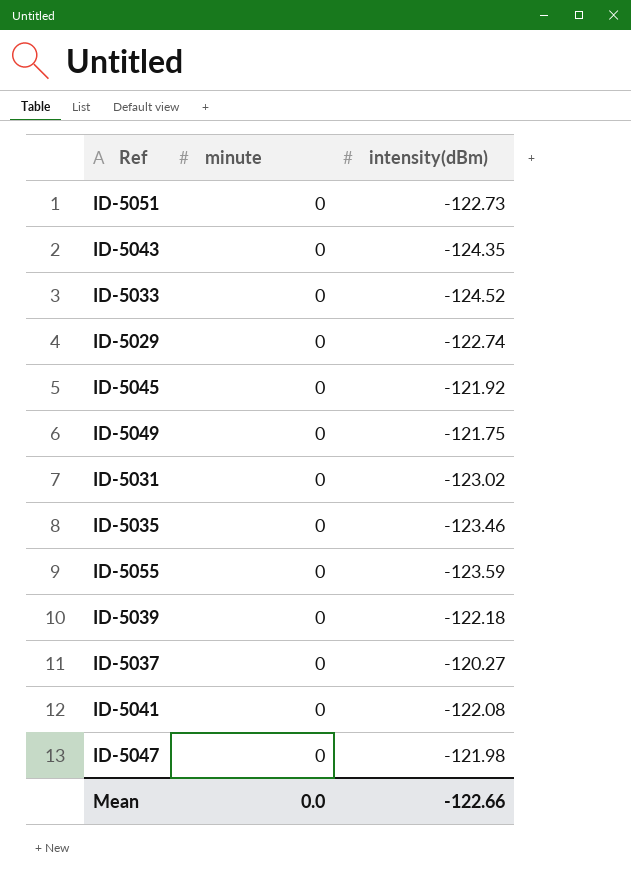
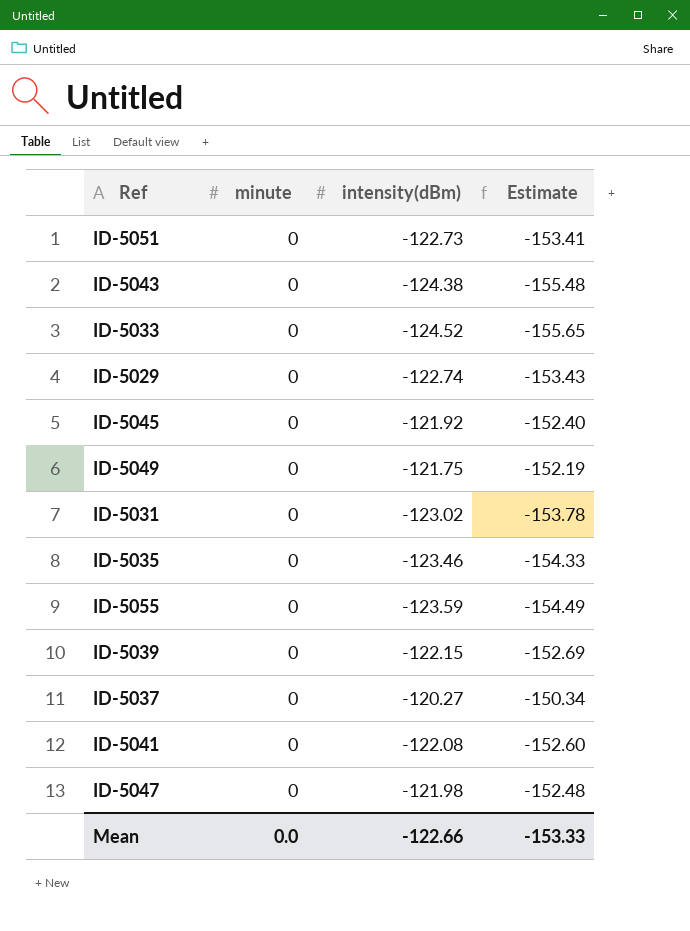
column Estimate | formula: none -> [intensity(dBm)] * 1.25
ID-5043 | intensity(dBm): -124.35 -> -124.38
ID-5039 | intensity(dBm): -122.18 -> -122.15

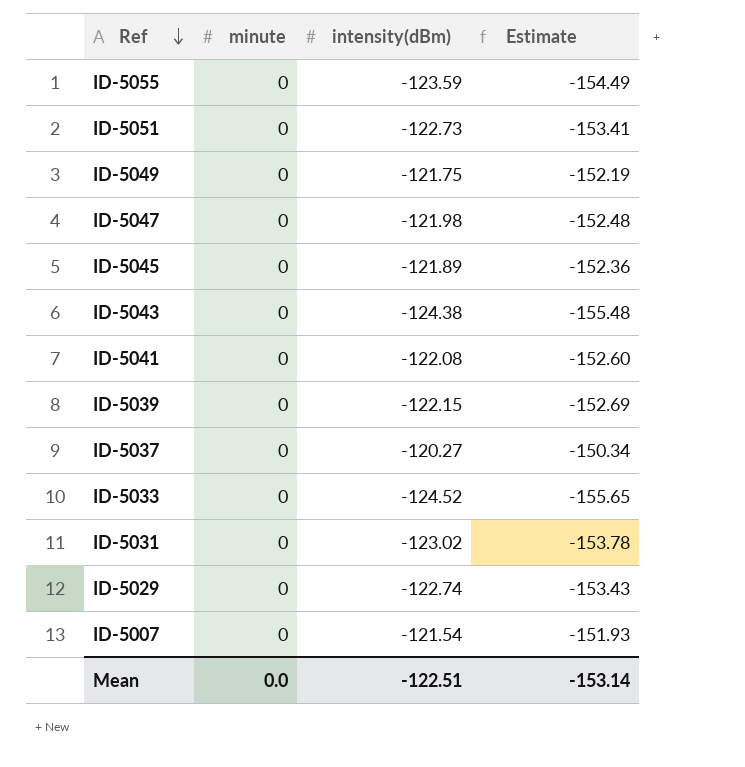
row order: none -> Ref descending
row ID-5035: 0 | -123.46 | -154.33 -> none
ID-5045 | intensity(dBm): -121.92 -> -121.89
ID-5045 | Estimate: -152.40 -> -152.36
row ID-5007: none -> 0 | -121.54 | -151.93
Mean | intensity(dBm): -122.66 -> -122.51
Mean | Estimate: -153.33 -> -153.14

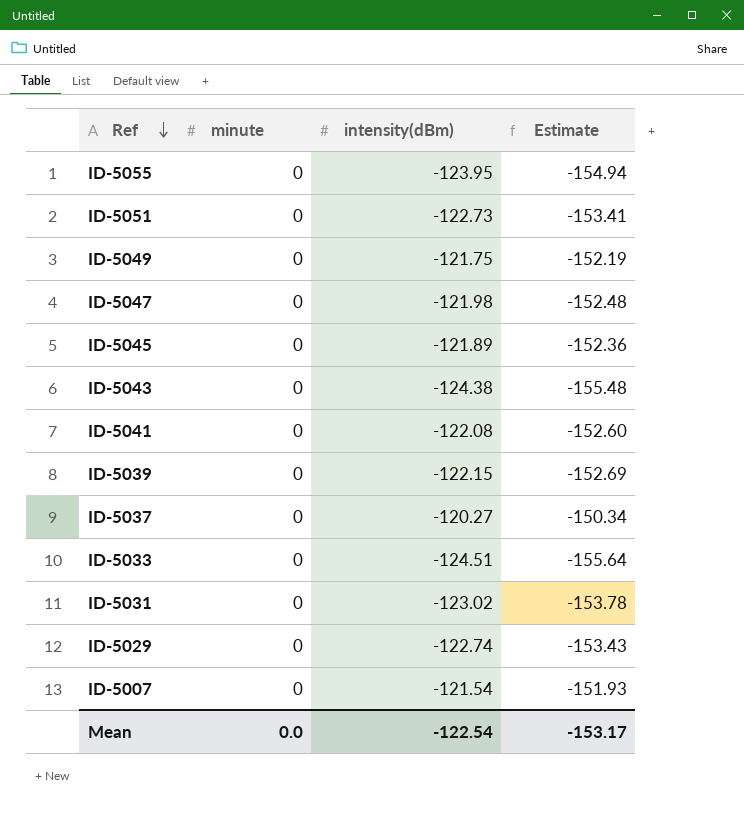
ID-5055 | intensity(dBm): -123.59 -> -123.95
ID-5055 | Estimate: -154.49 -> -154.94
ID-5033 | intensity(dBm): -124.52 -> -124.51
ID-5033 | Estimate: -155.65 -> -155.64
Mean | intensity(dBm): -122.51 -> -122.54
Mean | Estimate: -153.14 -> -153.17

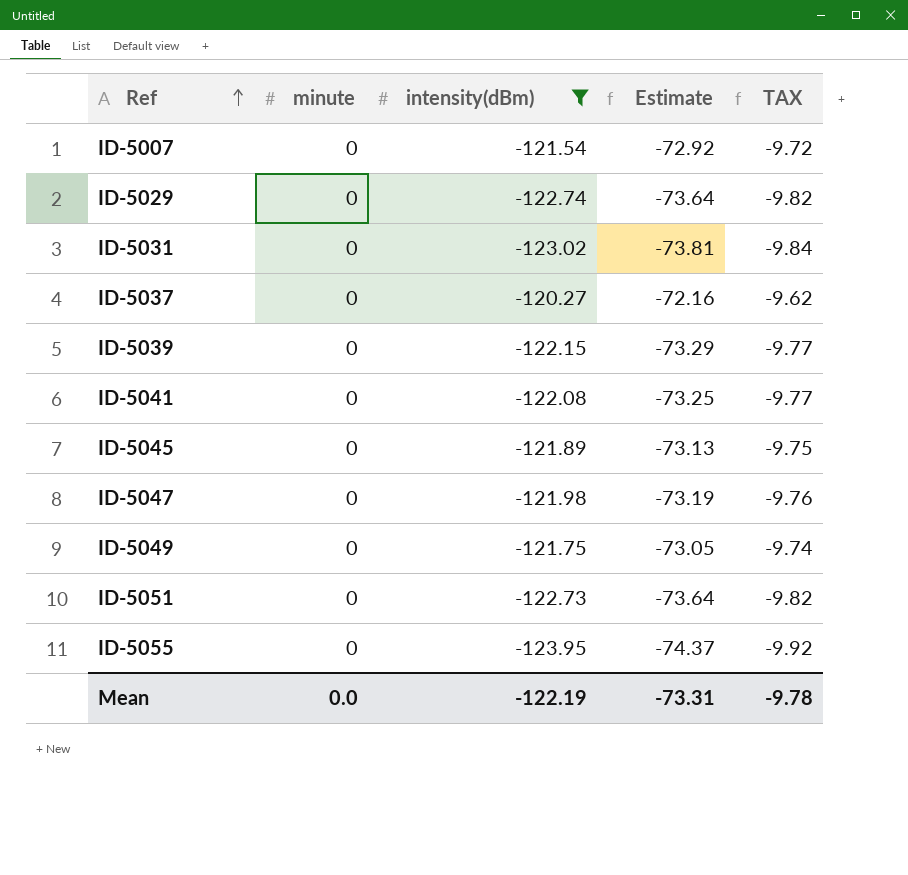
filter: none -> intensity(dBm) >= -123.95
row order: Ref descending -> Ref ascending
column Estimate | formula: [intensity(dBm)] * 1.25 -> [intensity(dBm)] * 0.6
column TAX | formula: none -> [intensity(dBm)] * 0.08
Mean | intensity(dBm): -122.54 -> -122.19
Mean | Estimate: -153.17 -> -73.31

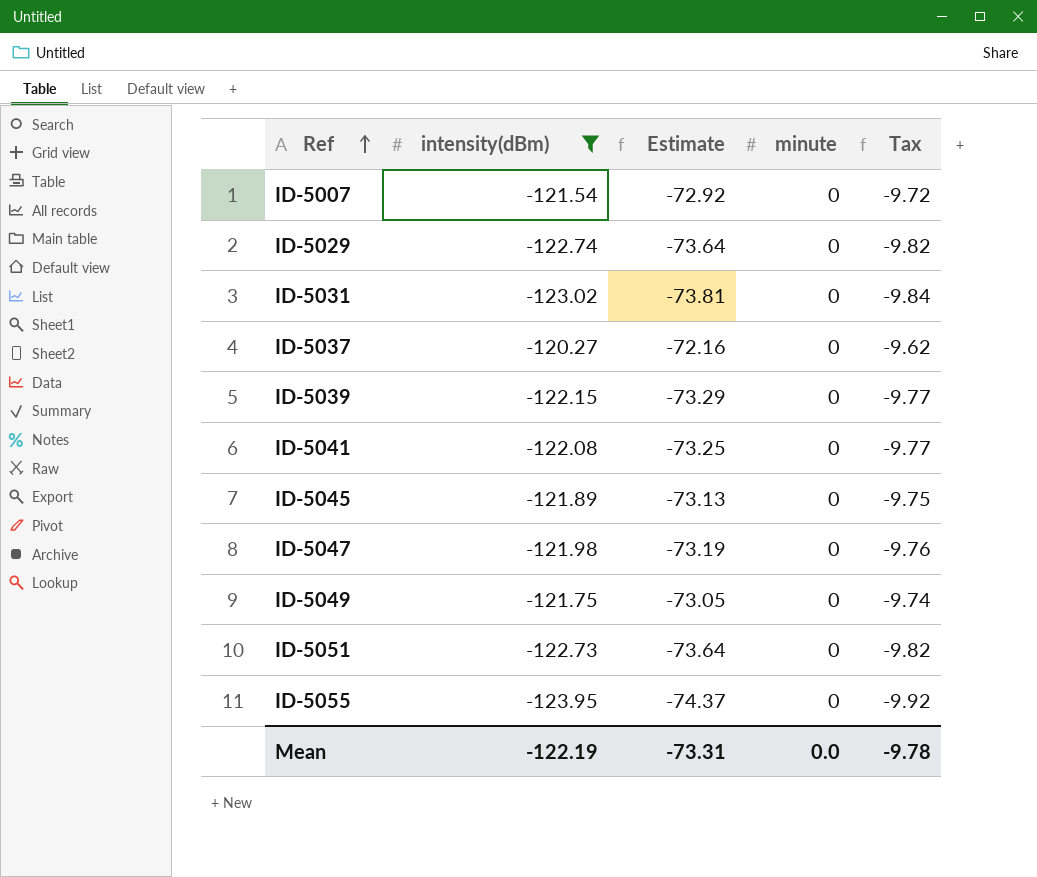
column minute | position: 2 -> 4
column name: TAX -> Tax

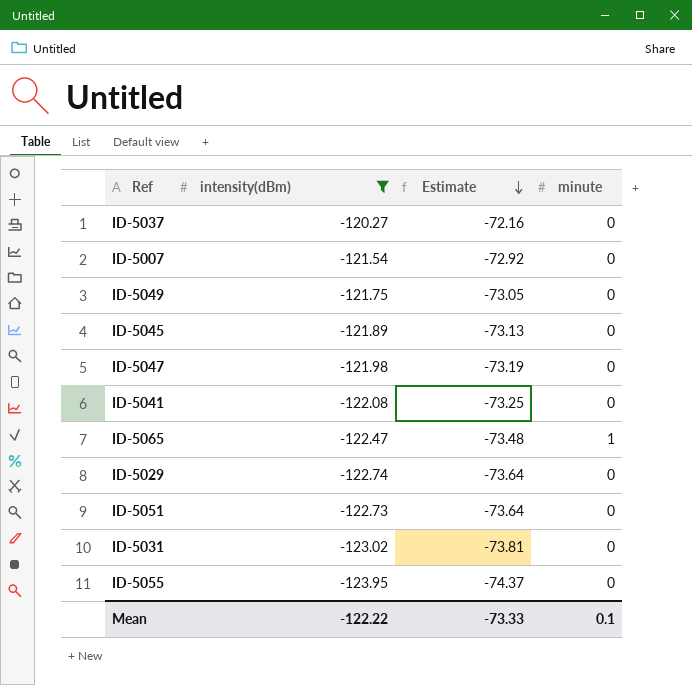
row order: Ref ascending -> Estimate descending
column Tax | formula: [intensity(dBm)] * 0.08 -> none
row ID-5039: -122.15 | -73.29 | 0 | -9.77 -> none
row ID-5065: none -> -122.47 | -73.48 | 1
Mean | intensity(dBm): -122.19 -> -122.22
Mean | Estimate: -73.31 -> -73.33
Mean | minute: 0.0 -> 0.1

